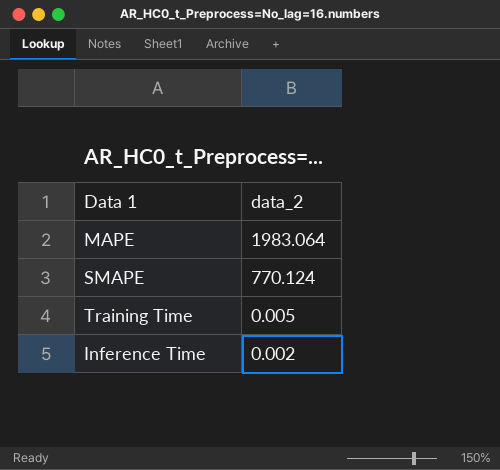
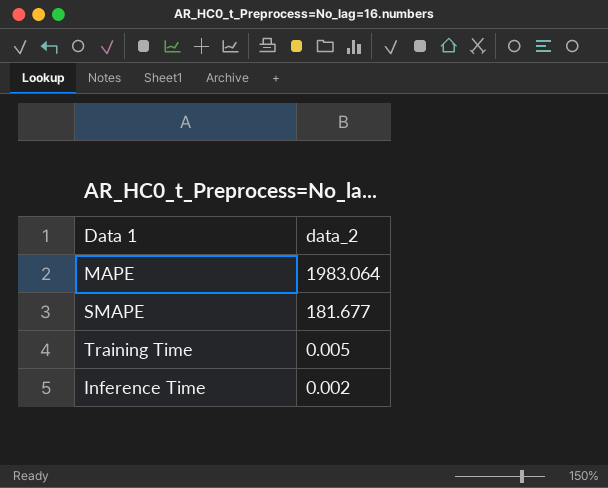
SMAPE | data_2: 770.124 -> 181.677

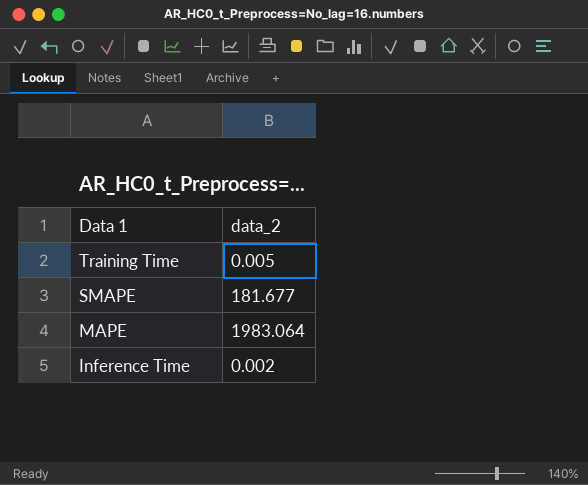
row order: data_2 descending -> Data 1 descending

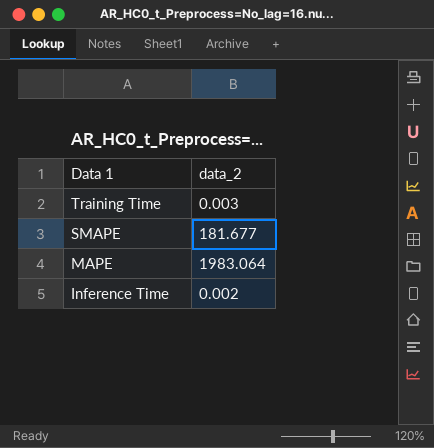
Training Time | data_2: 0.005 -> 0.003

